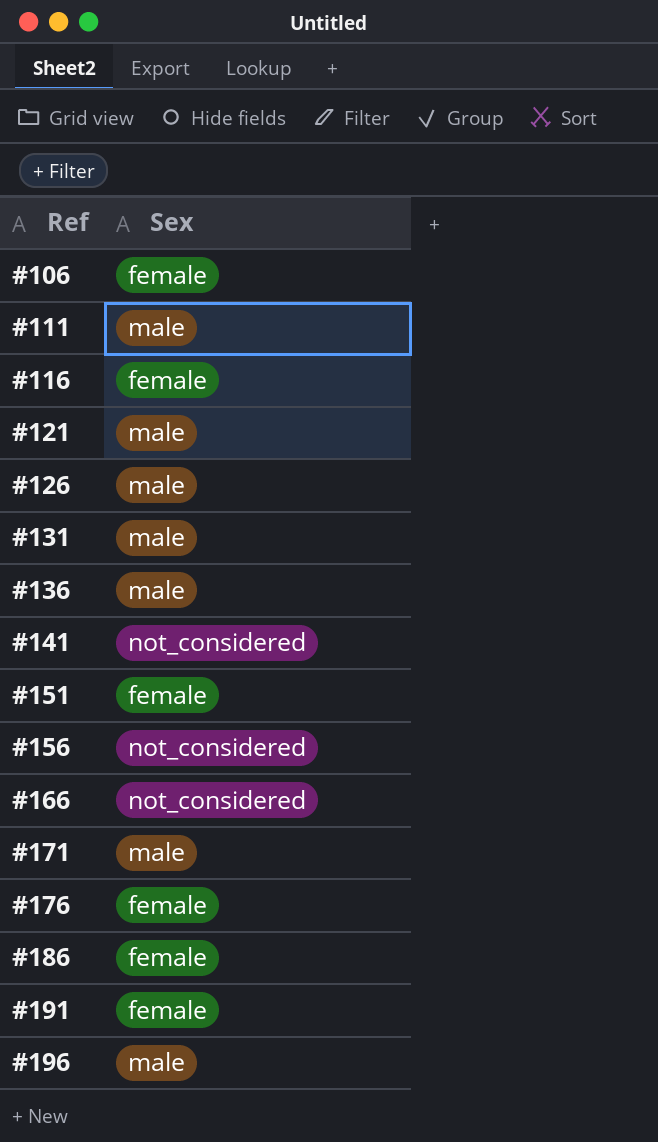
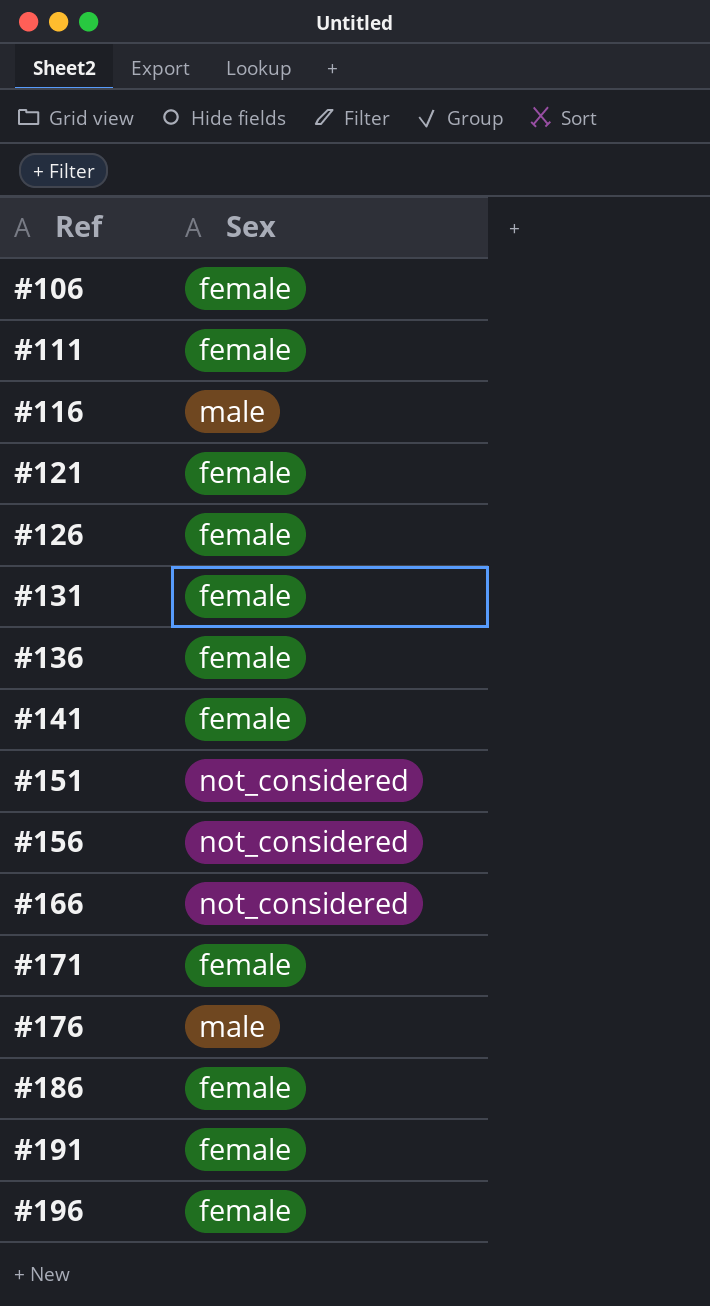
#111 | Sex: male -> female
#116 | Sex: female -> male
#121 | Sex: male -> female
#126 | Sex: male -> female
#131 | Sex: male -> female
#136 | Sex: male -> female
#141 | Sex: not_considered -> female
#151 | Sex: female -> not_considered
#171 | Sex: male -> female
#176 | Sex: female -> male
#196 | Sex: male -> female

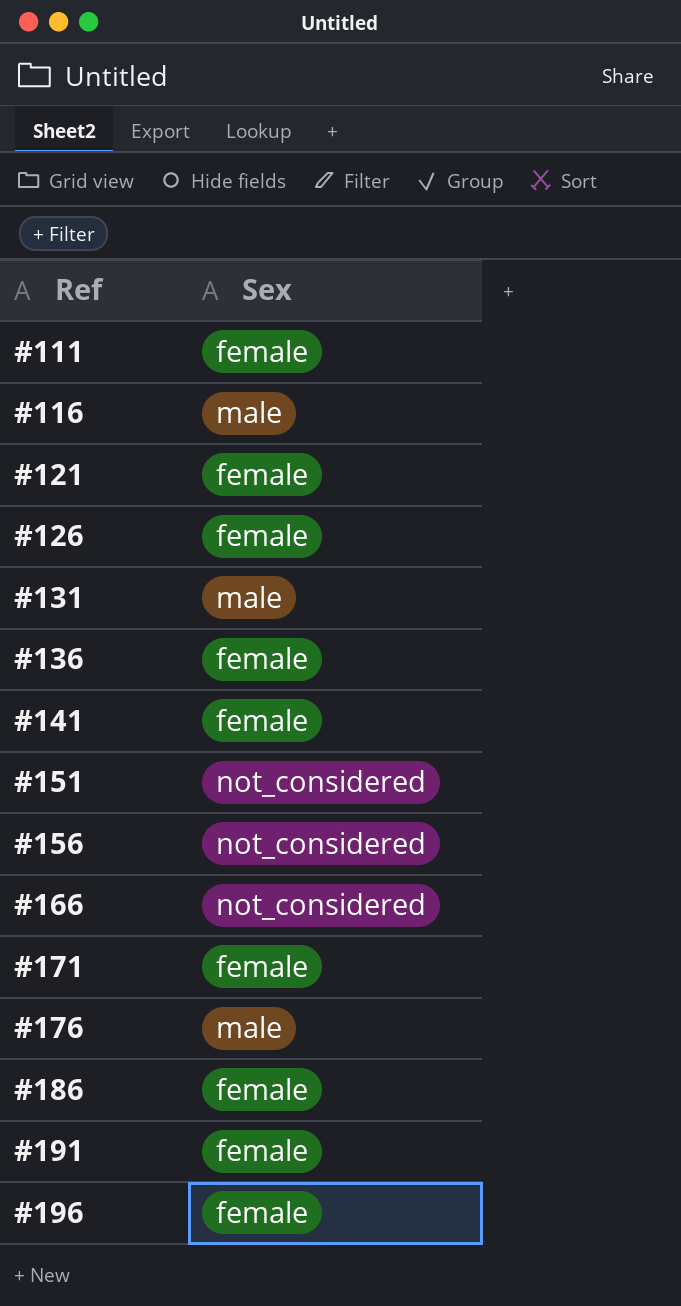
row #106: female -> none
#131 | Sex: female -> male

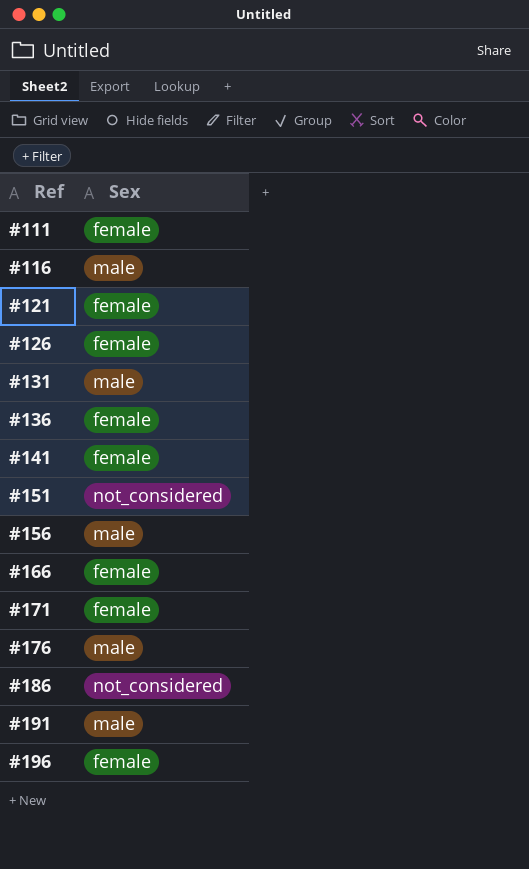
#156 | Sex: not_considered -> male
#166 | Sex: not_considered -> female
#186 | Sex: female -> not_considered
#191 | Sex: female -> male

